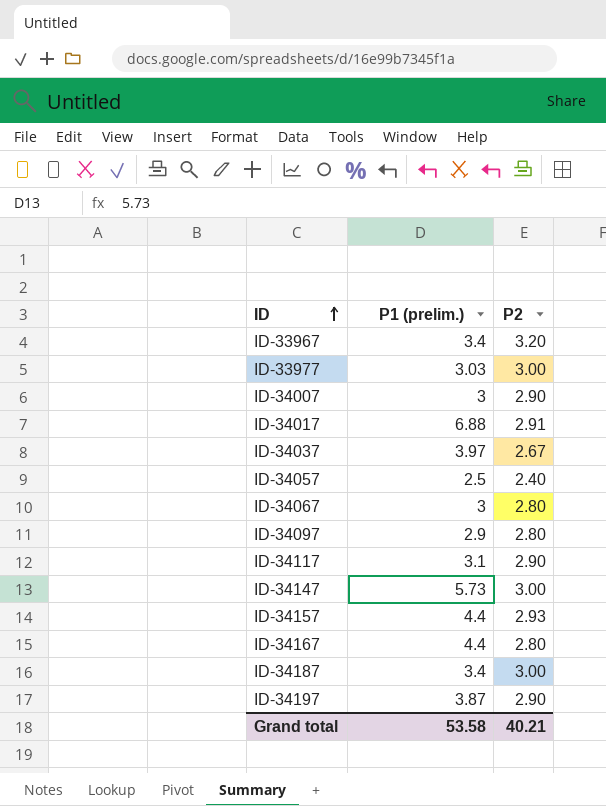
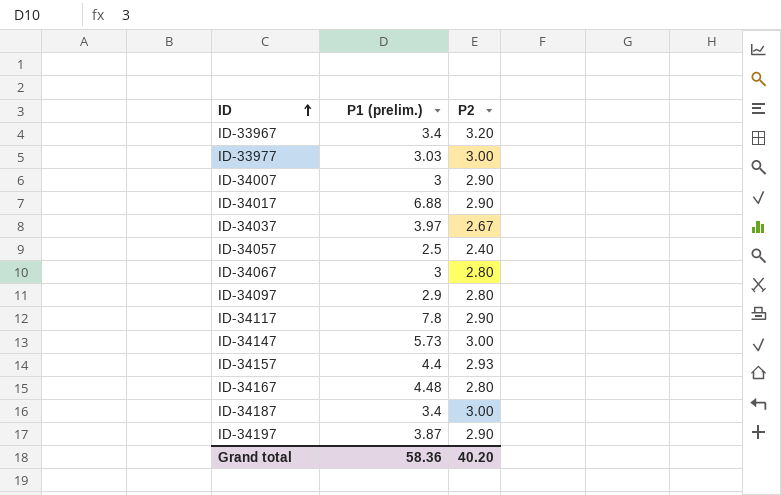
ID-34017 | P2: 2.91 -> 2.90
ID-34117 | P1 (prelim.): 3.1 -> 7.8
ID-34167 | P1 (prelim.): 4.4 -> 4.48
Grand total | P1 (prelim.): 53.58 -> 58.36
Grand total | P2: 40.21 -> 40.20

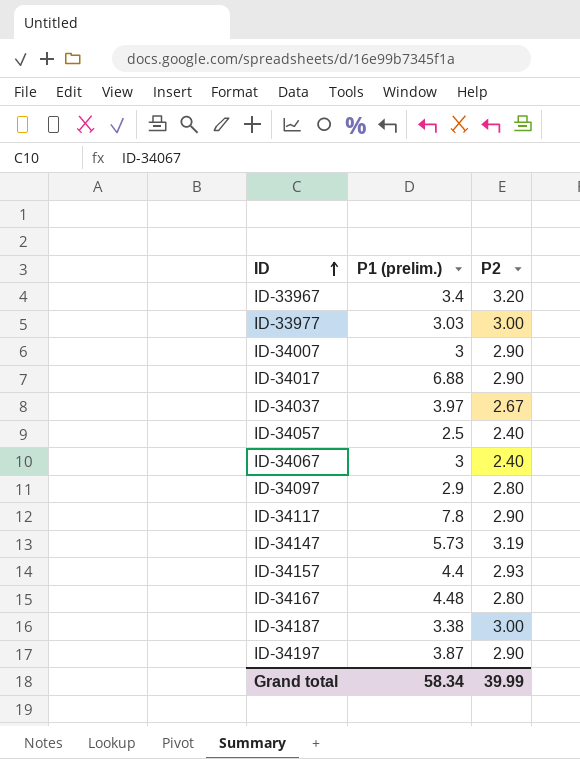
ID-34067 | P2: 2.80 -> 2.40
ID-34147 | P2: 3.00 -> 3.19
ID-34187 | P1 (prelim.): 3.4 -> 3.38
Grand total | P1 (prelim.): 58.36 -> 58.34
Grand total | P2: 40.20 -> 39.99

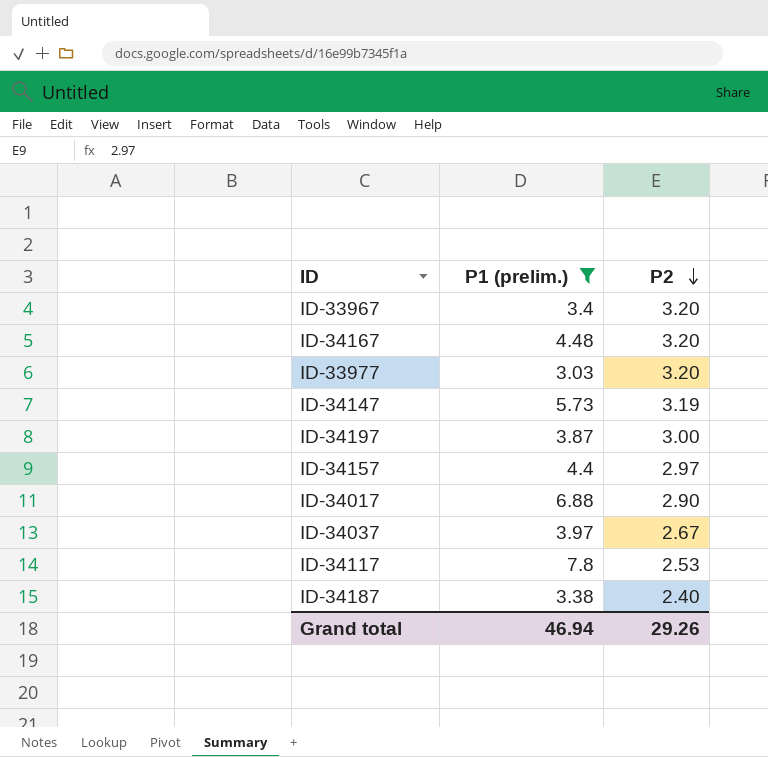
filter: none -> P1 (prelim.) >= 3.03
row order: ID ascending -> P2 descending
ID-34167 | P2: 2.80 -> 3.20
ID-33977 | P2: 3.00 -> 3.20
ID-34197 | P2: 2.90 -> 3.00
ID-34157 | P2: 2.93 -> 2.97
ID-34117 | P2: 2.90 -> 2.53
ID-34187 | P2: 3.00 -> 2.40
Grand total | P1 (prelim.): 58.34 -> 46.94
Grand total | P2: 39.99 -> 29.26

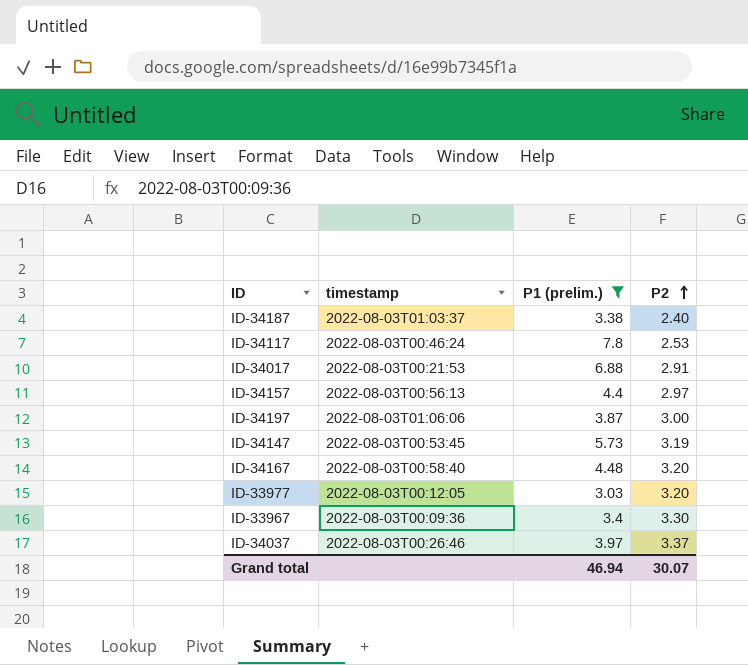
row order: P2 descending -> P2 ascending
column timestamp | position: none -> 2
ID-34017 | P2: 2.90 -> 2.91
ID-33967 | P2: 3.20 -> 3.30
ID-34037 | P2: 2.67 -> 3.37
Grand total | P2: 29.26 -> 30.07

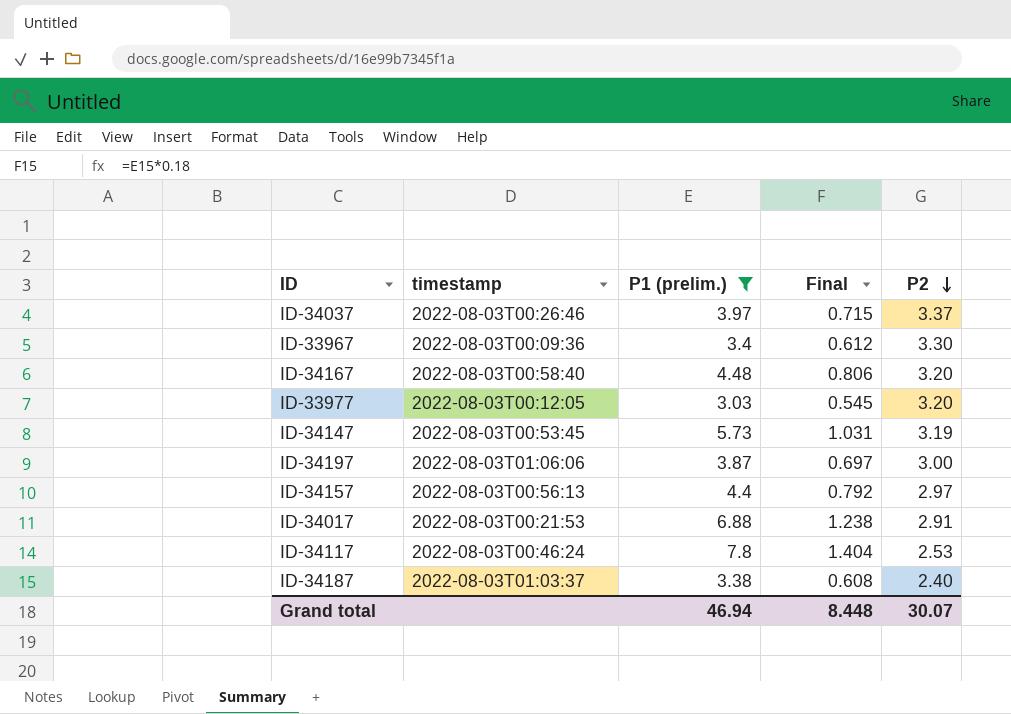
row order: P2 ascending -> P2 descending
column Final | formula: none -> [P1 (prelim.)] * 0.18

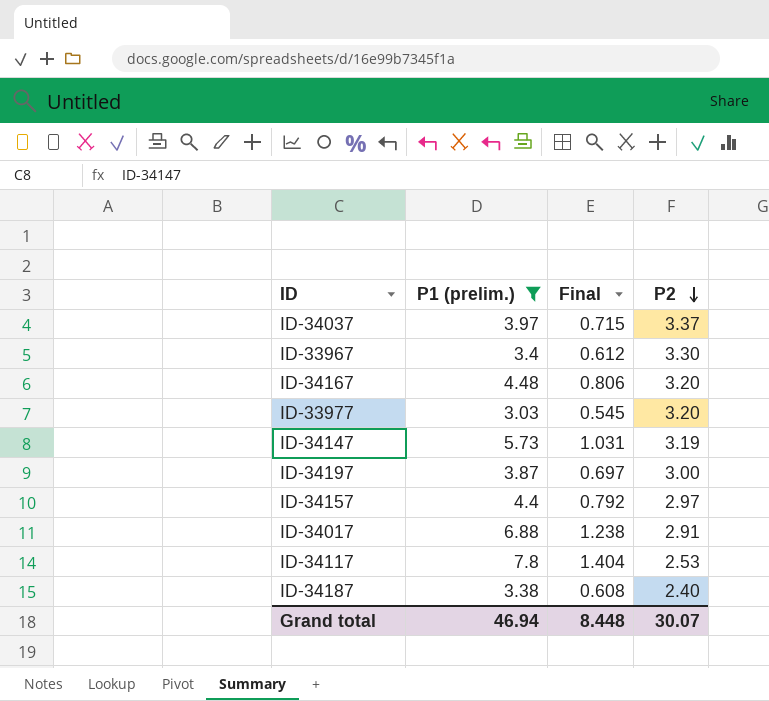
column timestamp | position: 2 -> none

